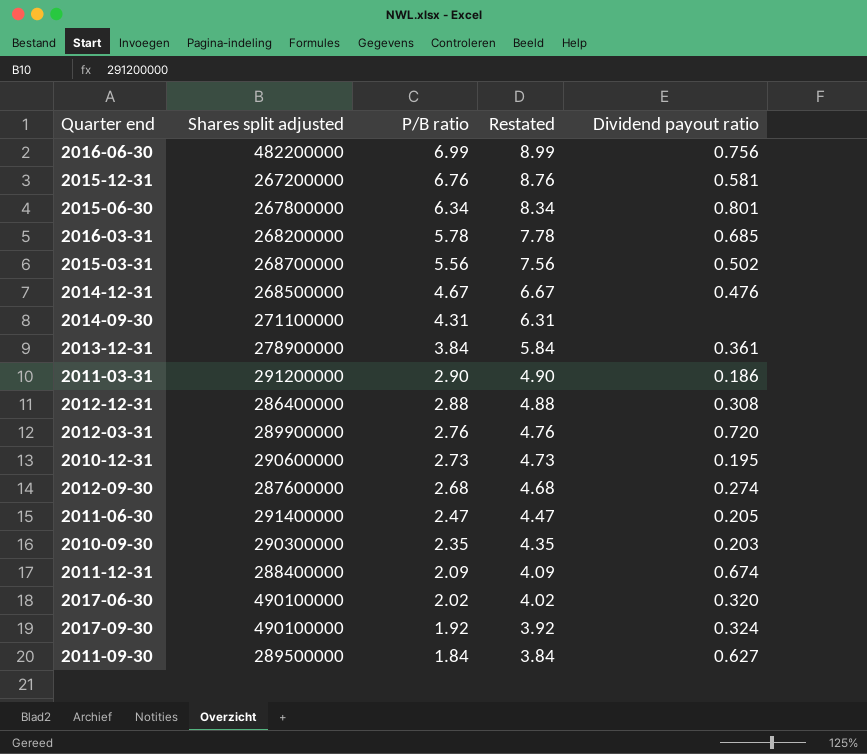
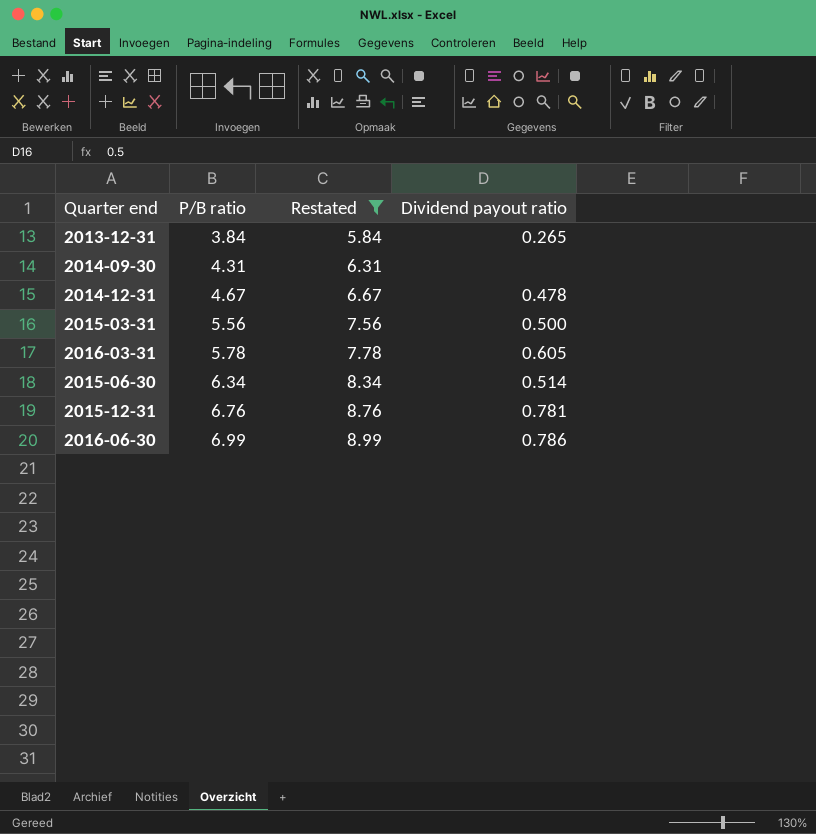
filter: none -> Restated >= 5.84
row order: P/B ratio descending -> P/B ratio ascending
column Shares split adjusted | position: 2 -> none
2013-12-31 | Dividend payout ratio: 0.361 -> 0.265
2014-12-31 | Dividend payout ratio: 0.476 -> 0.478
2015-03-31 | Dividend payout ratio: 0.502 -> 0.500
2016-03-31 | Dividend payout ratio: 0.685 -> 0.605
2015-06-30 | Dividend payout ratio: 0.801 -> 0.514
2015-12-31 | Dividend payout ratio: 0.581 -> 0.781
2016-06-30 | Dividend payout ratio: 0.756 -> 0.786

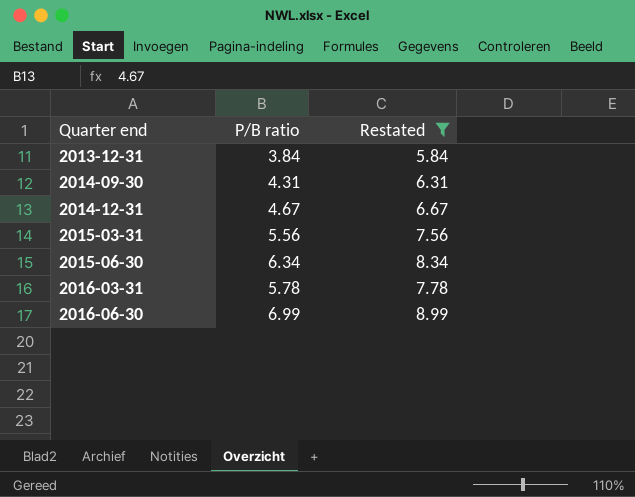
row order: P/B ratio ascending -> Quarter end ascending
column Dividend payout ratio | position: 4 -> none
row 2015-12-31: 6.76 | 8.76 | 0.781 -> none

